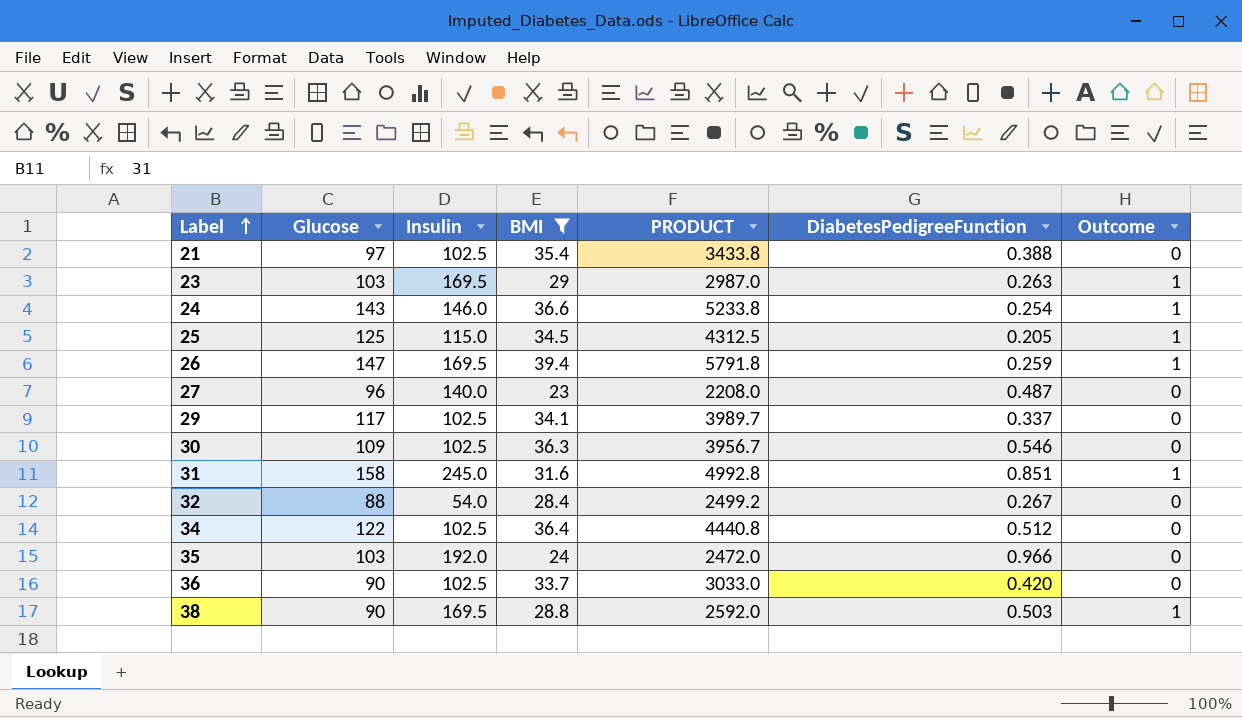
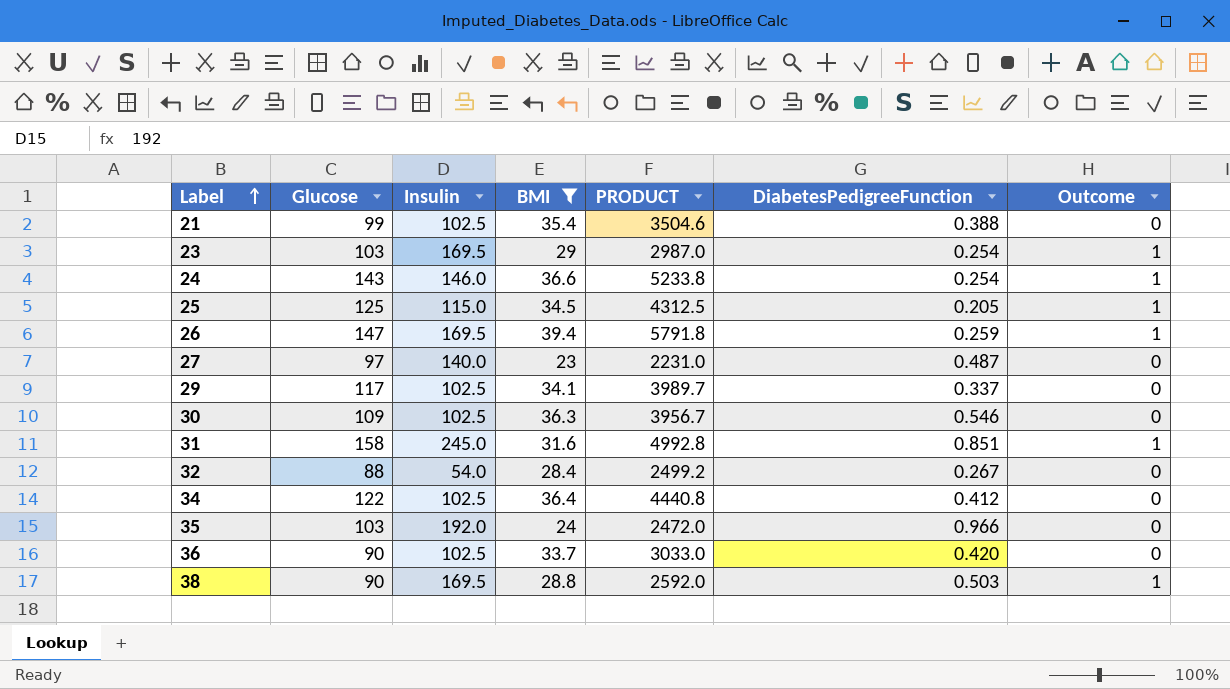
21 | Glucose: 97 -> 99
21 | PRODUCT: 3433.8 -> 3504.6
23 | DiabetesPedigreeFunction: 0.263 -> 0.254
27 | Glucose: 96 -> 97
27 | PRODUCT: 2208.0 -> 2231.0
34 | DiabetesPedigreeFunction: 0.512 -> 0.412

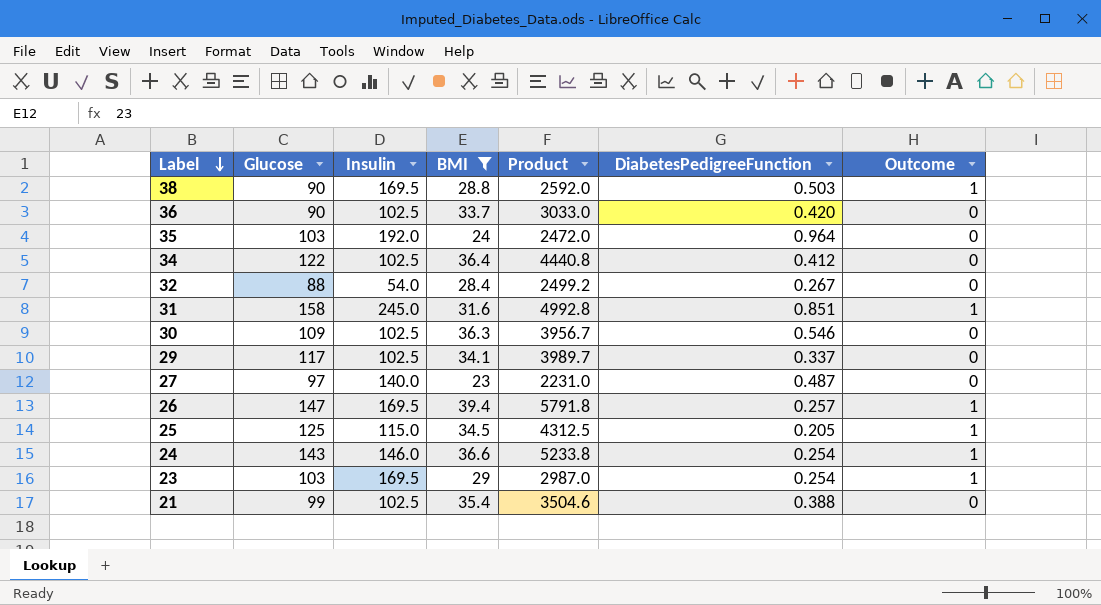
row order: Label ascending -> Label descending
column name: PRODUCT -> Product
35 | DiabetesPedigreeFunction: 0.966 -> 0.964
26 | DiabetesPedigreeFunction: 0.259 -> 0.257

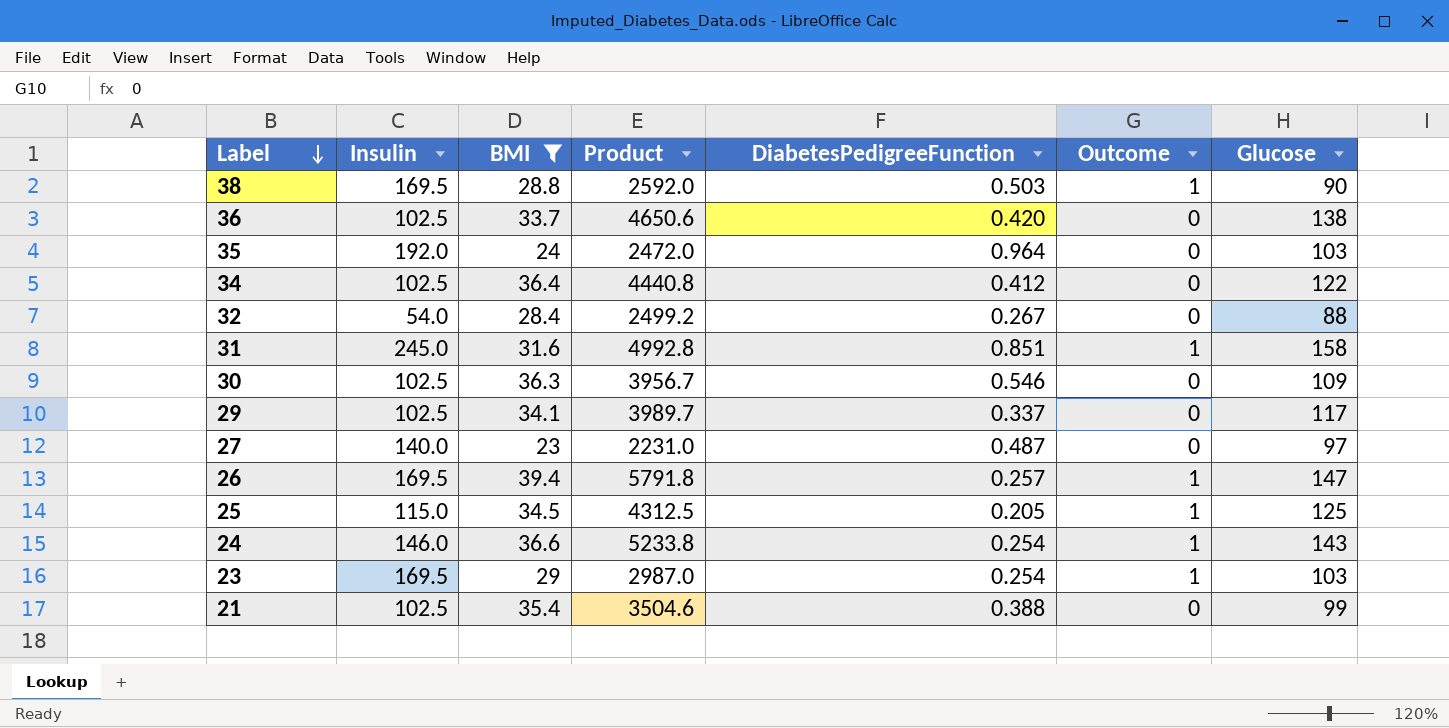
column Glucose | position: 2 -> 7
36 | Product: 3033.0 -> 4650.6
36 | Glucose: 90 -> 138

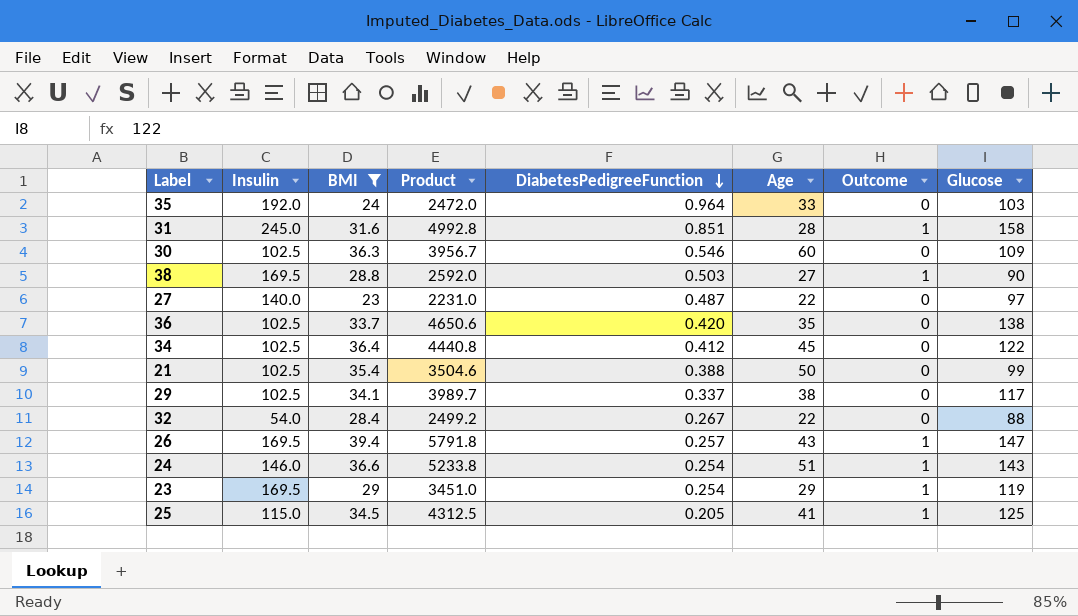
row order: Label descending -> DiabetesPedigreeFunction descending
column Age | position: none -> 6
23 | Product: 2987.0 -> 3451.0
23 | Glucose: 103 -> 119

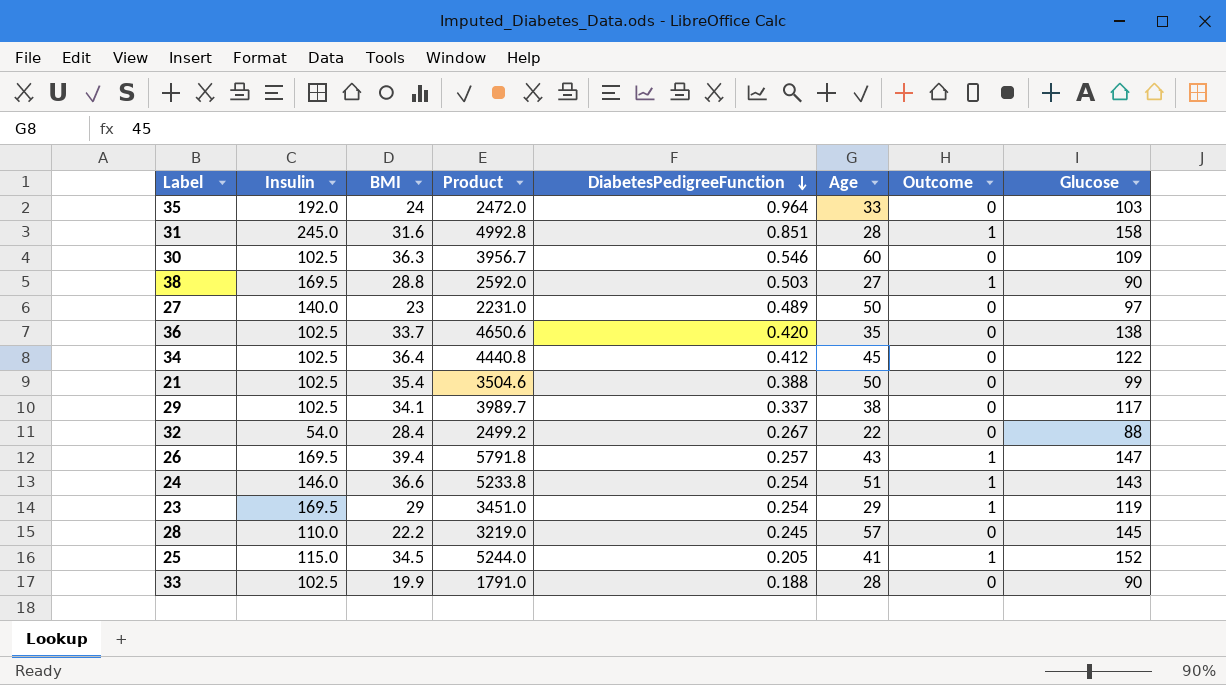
filter: BMI >= 23 -> none
27 | DiabetesPedigreeFunction: 0.487 -> 0.489
27 | Age: 22 -> 50
25 | Product: 4312.5 -> 5244.0
25 | Glucose: 125 -> 152

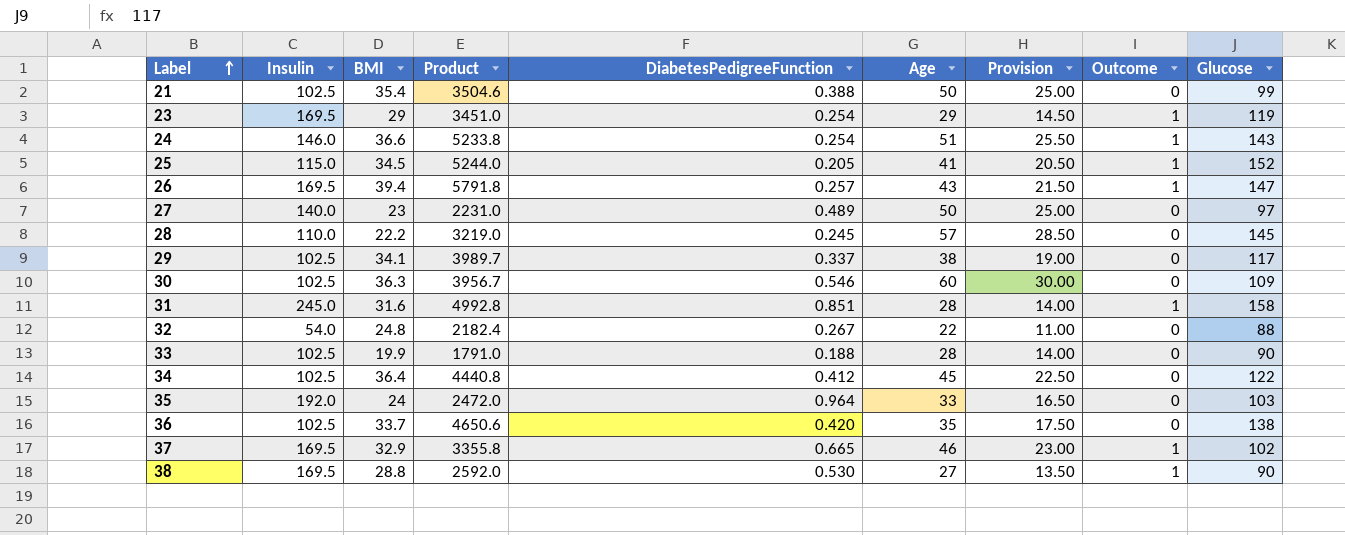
row order: DiabetesPedigreeFunction descending -> Label ascending
column Provision | formula: none -> [Age] * 0.5
32 | BMI: 28.4 -> 24.8
32 | Product: 2499.2 -> 2182.4
row 37: none -> 169.5 | 32.9 | 3355.8 | 0.665 | 46 | 23.00 | 1 | 102
38 | DiabetesPedigreeFunction: 0.503 -> 0.530

